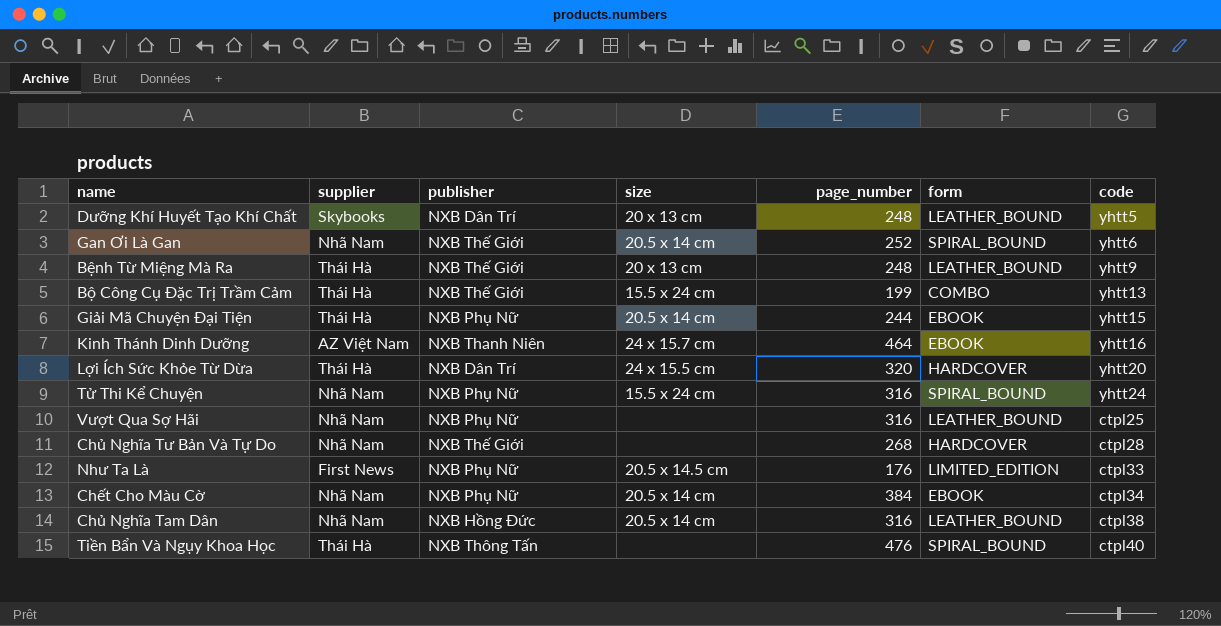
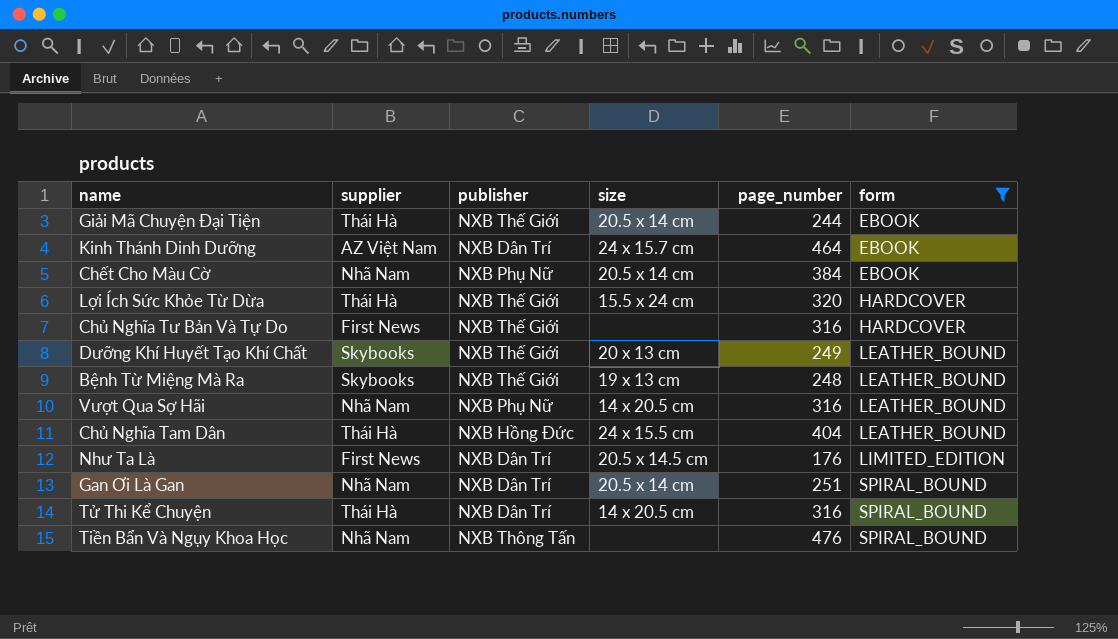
filter: none -> form != COMBO
row order: none -> form ascending
column code | position: 7 -> none
Giải Mã Chuyện Đại Tiện | publisher: NXB Phụ Nữ -> NXB Thế Giới
Kinh Thánh Dinh Dưỡng | publisher: NXB Thanh Niên -> NXB Dân Trí
Lợi Ích Sức Khỏe Từ Dừa | publisher: NXB Dân Trí -> NXB Thế Giới
Lợi Ích Sức Khỏe Từ Dừa | size: 24 x 15.5 cm -> 15.5 x 24 cm
Chủ Nghĩa Tư Bản Và Tự Do | supplier: Nhã Nam -> First News
Chủ Nghĩa Tư Bản Và Tự Do | page_number: 268 -> 316
Dưỡng Khí Huyết Tạo Khí Chất | publisher: NXB Dân Trí -> NXB Thế Giới
Dưỡng Khí Huyết Tạo Khí Chất | page_number: 248 -> 249
Bệnh Từ Miệng Mà Ra | supplier: Thái Hà -> Skybooks
Bệnh Từ Miệng Mà Ra | size: 20 x 13 cm -> 19 x 13 cm
Vượt Qua Sợ Hãi | size: none -> 14 x 20.5 cm
Chủ Nghĩa Tam Dân | supplier: Nhã Nam -> Thái Hà
Chủ Nghĩa Tam Dân | size: 20.5 x 14 cm -> 24 x 15.5 cm
Chủ Nghĩa Tam Dân | page_number: 316 -> 404
Như Ta Là | publisher: NXB Phụ Nữ -> NXB Dân Trí
Gan Ơi Là Gan | publisher: NXB Thế Giới -> NXB Dân Trí
Gan Ơi Là Gan | page_number: 252 -> 251
Tử Thi Kể Chuyện | supplier: Nhã Nam -> Thái Hà
Tử Thi Kể Chuyện | publisher: NXB Phụ Nữ -> NXB Dân Trí
Tử Thi Kể Chuyện | size: 15.5 x 24 cm -> 14 x 20.5 cm
Tiền Bẩn Và Ngụy Khoa Học | supplier: Thái Hà -> Nhã Nam

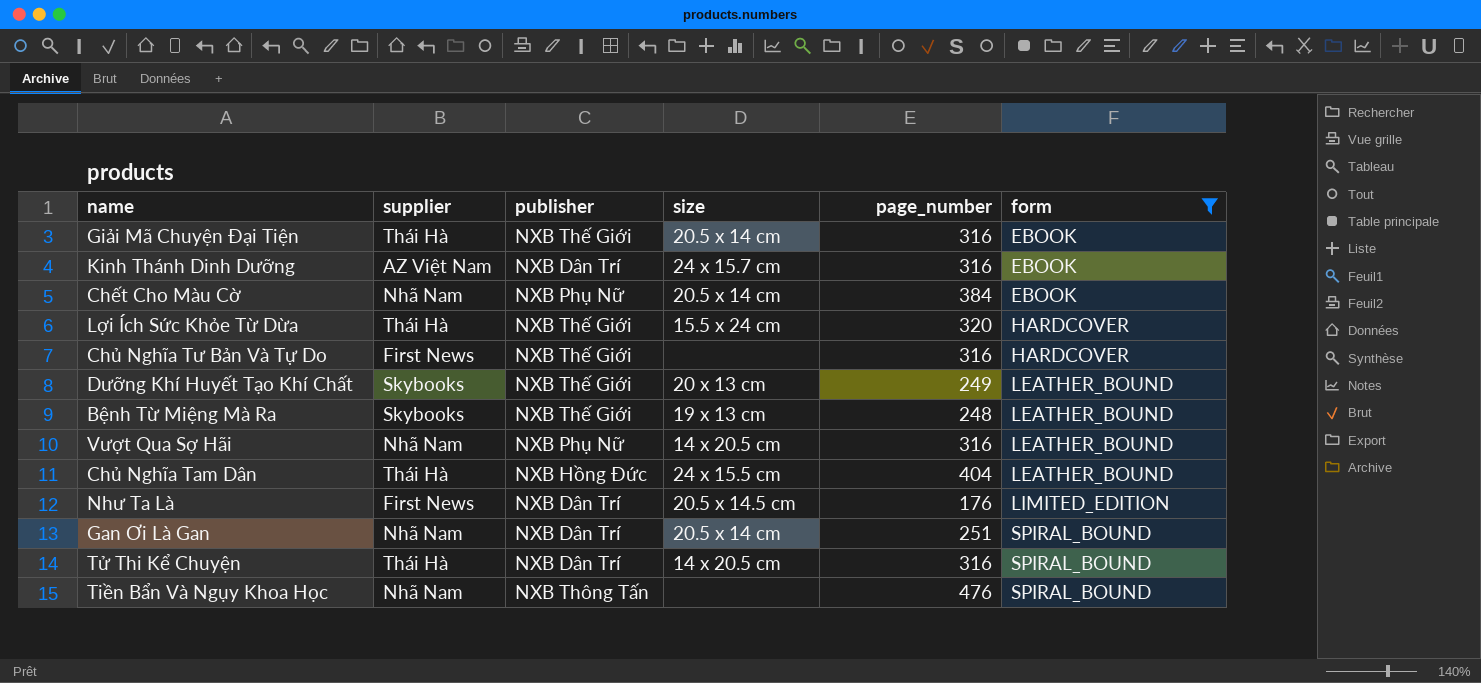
Giải Mã Chuyện Đại Tiện | page_number: 244 -> 316
Kinh Thánh Dinh Dưỡng | page_number: 464 -> 316

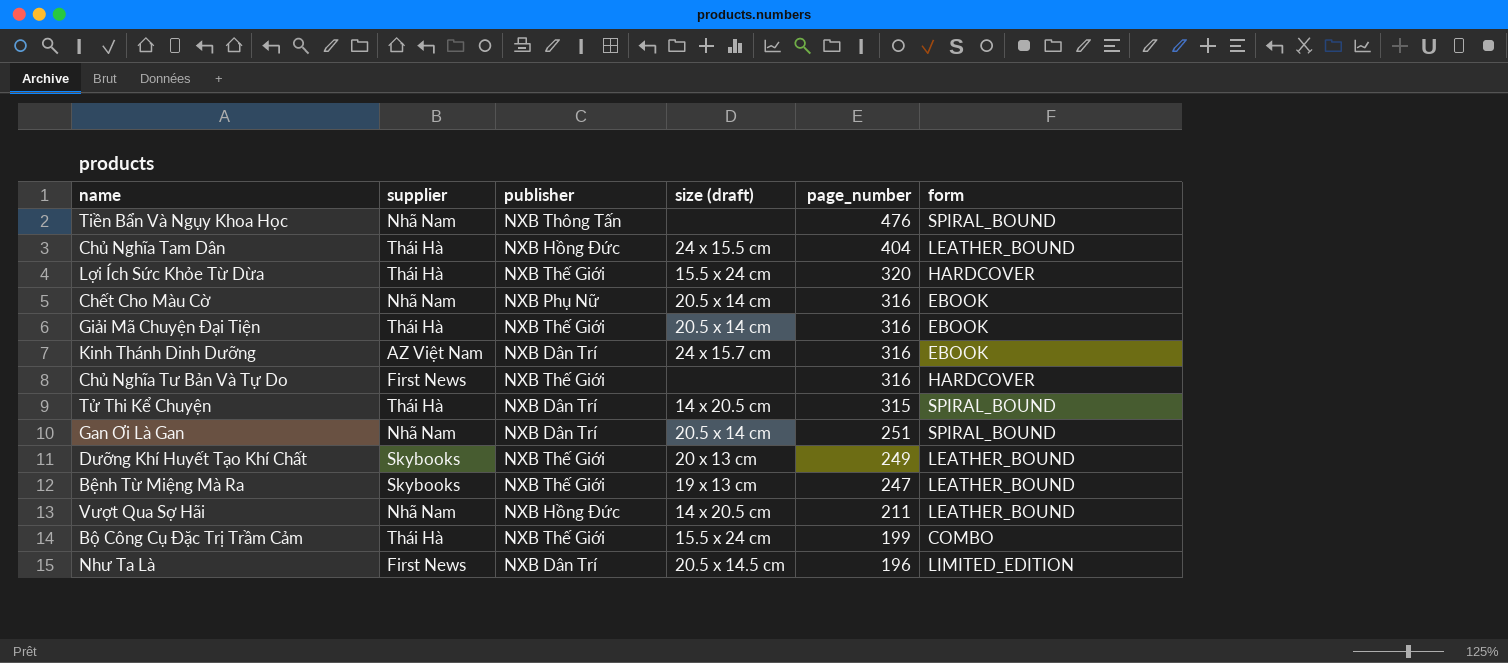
filter: form != COMBO -> none
row order: form ascending -> page_number descending
column name: size -> size (draft)
Chết Cho Màu Cờ | page_number: 384 -> 316
Tử Thi Kể Chuyện | page_number: 316 -> 315
Bệnh Từ Miệng Mà Ra | page_number: 248 -> 247
Vượt Qua Sợ Hãi | publisher: NXB Phụ Nữ -> NXB Hồng Đức
Vượt Qua Sợ Hãi | page_number: 316 -> 211
Như Ta Là | page_number: 176 -> 196

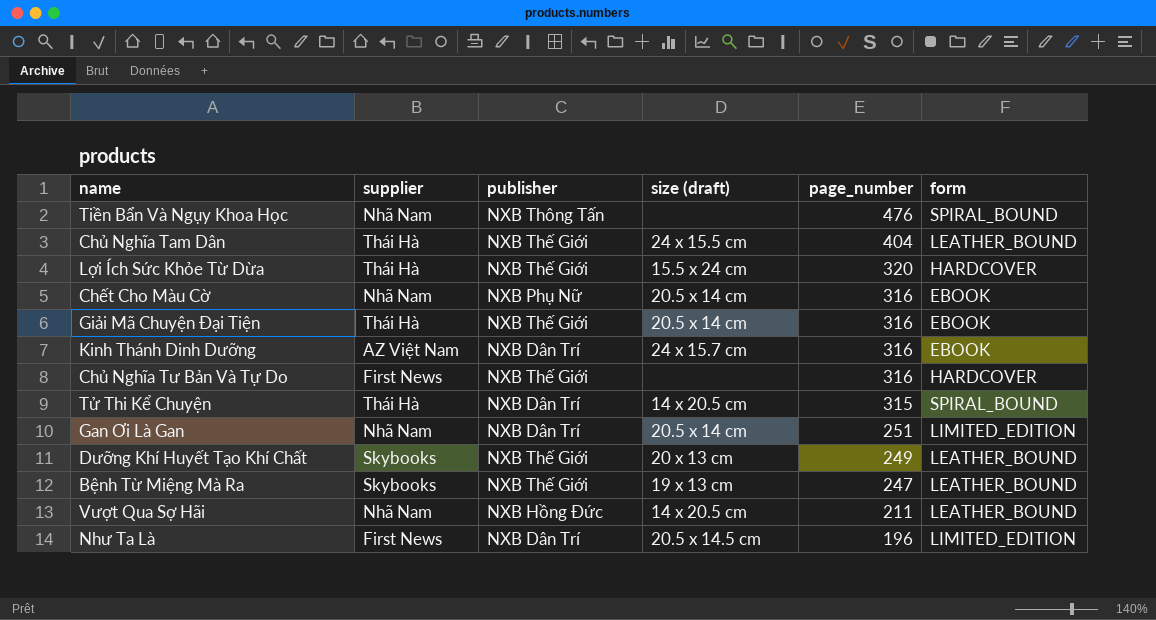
row Bộ Công Cụ Đặc Trị Trầm Cảm: Thái Hà | NXB Thế Giới | 15.5 x 24 cm | 199 | COMBO -> none
Chủ Nghĩa Tam Dân | publisher: NXB Hồng Đức -> NXB Thế Giới
Gan Ơi Là Gan | form: SPIRAL_BOUND -> LIMITED_EDITION

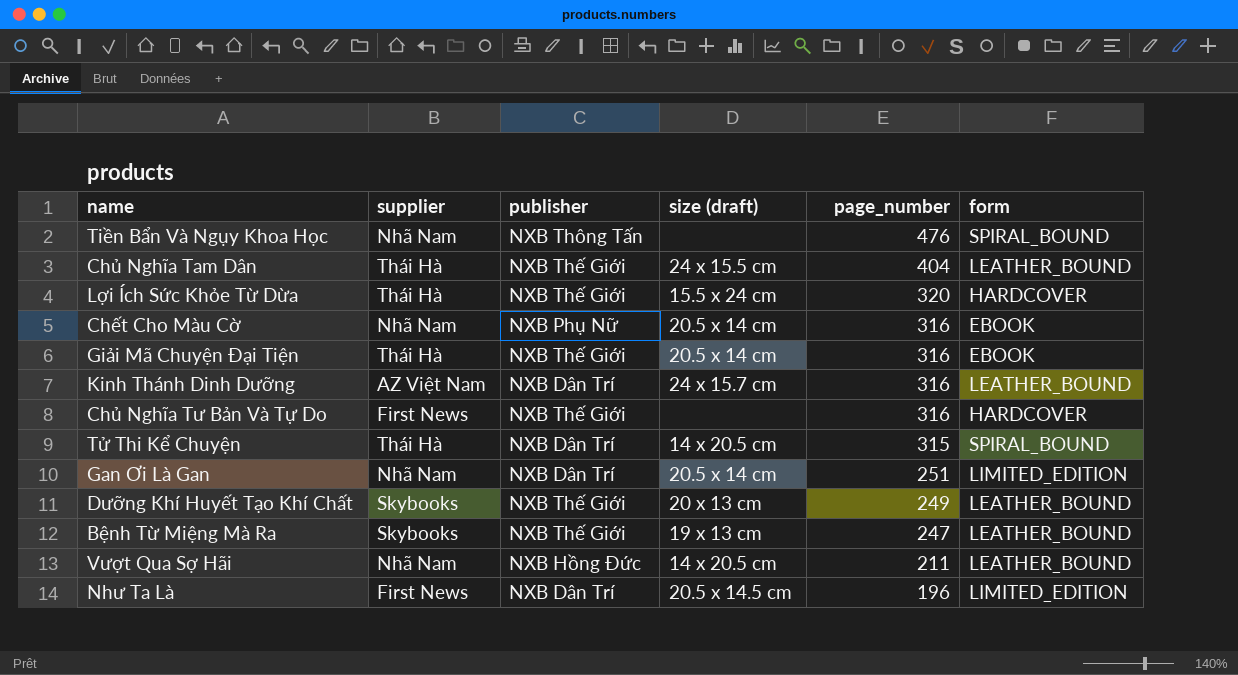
Kinh Thánh Dinh Dưỡng | form: EBOOK -> LEATHER_BOUND

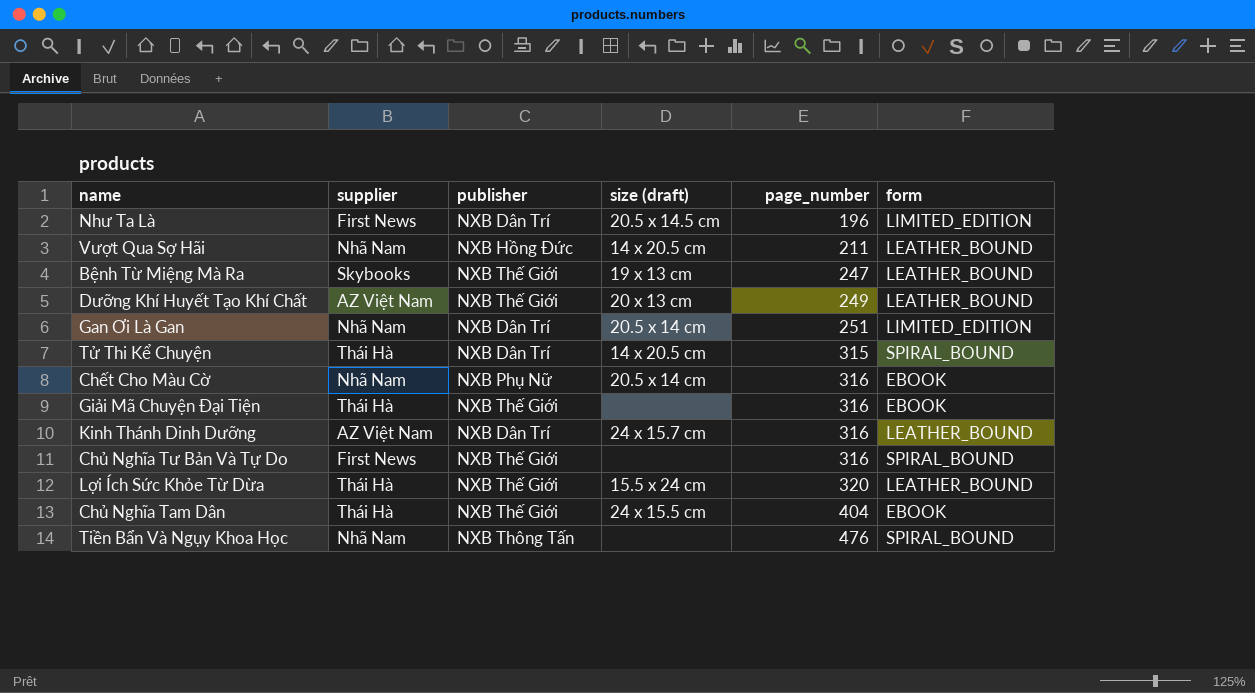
row order: page_number descending -> page_number ascending
Dưỡng Khí Huyết Tạo Khí Chất | supplier: Skybooks -> AZ Việt Nam
Giải Mã Chuyện Đại Tiện | size (draft): 20.5 x 14 cm -> none
Chủ Nghĩa Tư Bản Và Tự Do | form: HARDCOVER -> SPIRAL_BOUND
Lợi Ích Sức Khỏe Từ Dừa | form: HARDCOVER -> LEATHER_BOUND
Chủ Nghĩa Tam Dân | form: LEATHER_BOUND -> EBOOK

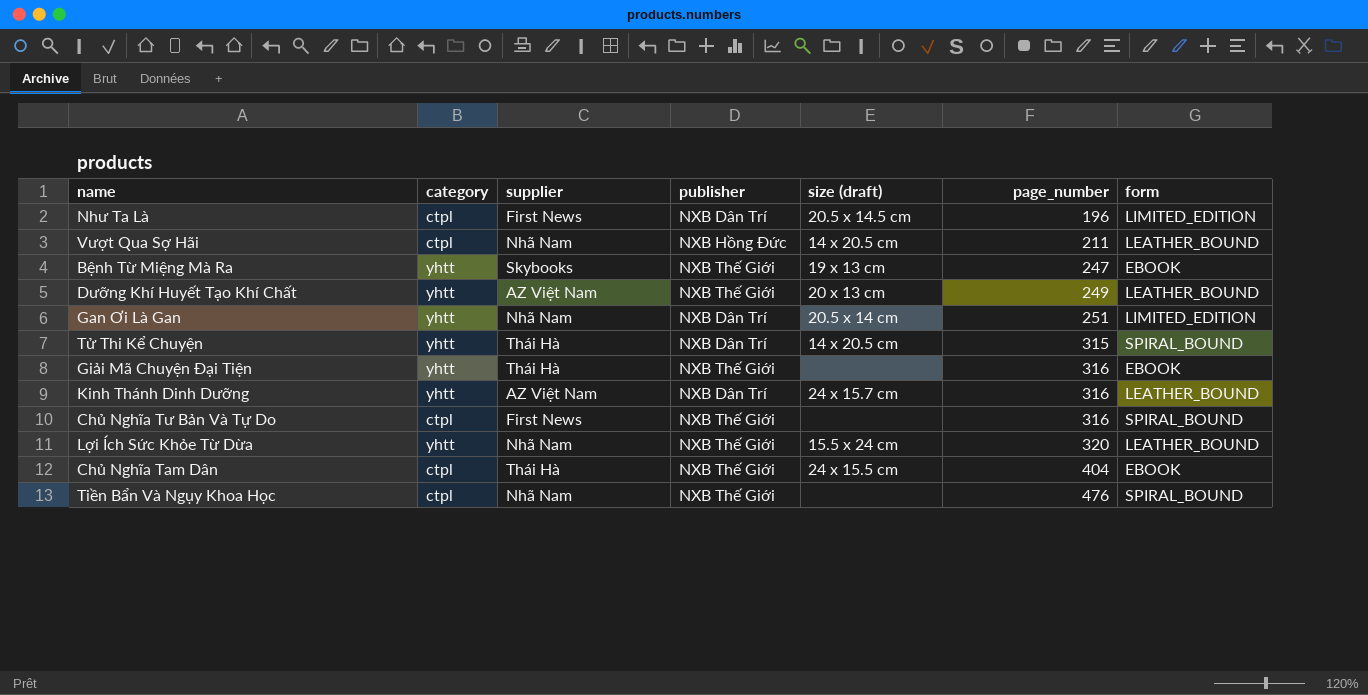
column category | position: none -> 2
row Chết Cho Màu Cờ: Nhã Nam | NXB Phụ Nữ | 20.5 x 14 cm | 316 | EBOOK -> none
Bệnh Từ Miệng Mà Ra | form: LEATHER_BOUND -> EBOOK
Lợi Ích Sức Khỏe Từ Dừa | supplier: Thái Hà -> Nhã Nam
Tiền Bẩn Và Ngụy Khoa Học | publisher: NXB Thông Tấn -> NXB Thế Giới

